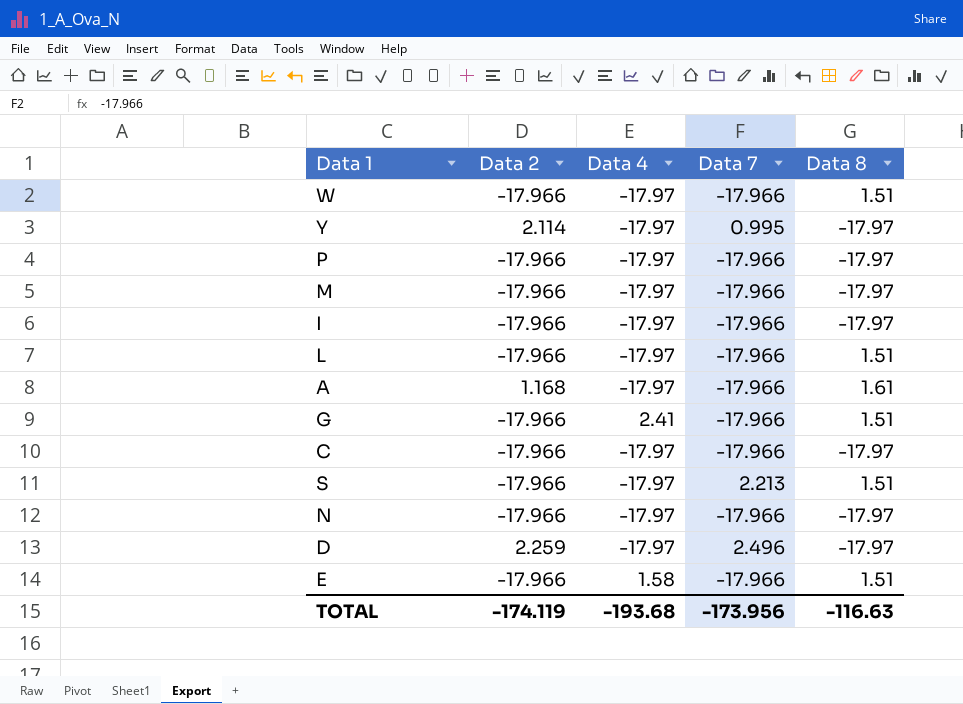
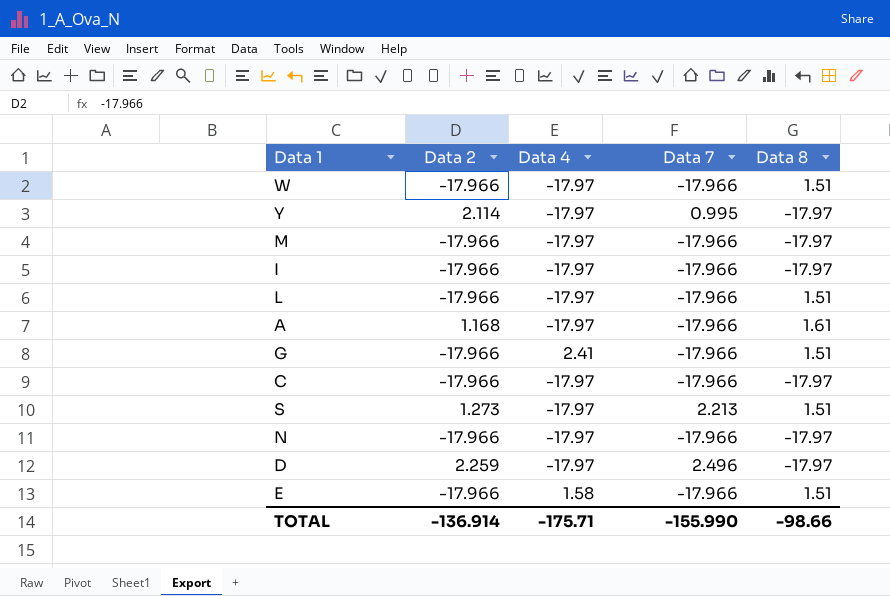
row P: -17.966 | -17.97 | -17.966 | -17.97 -> none
S | Data 2: -17.966 -> 1.273
TOTAL | Data 2: -174.119 -> -136.914
TOTAL | Data 4: -193.68 -> -175.71
TOTAL | Data 7: -173.956 -> -155.990
TOTAL | Data 8: -116.63 -> -98.66

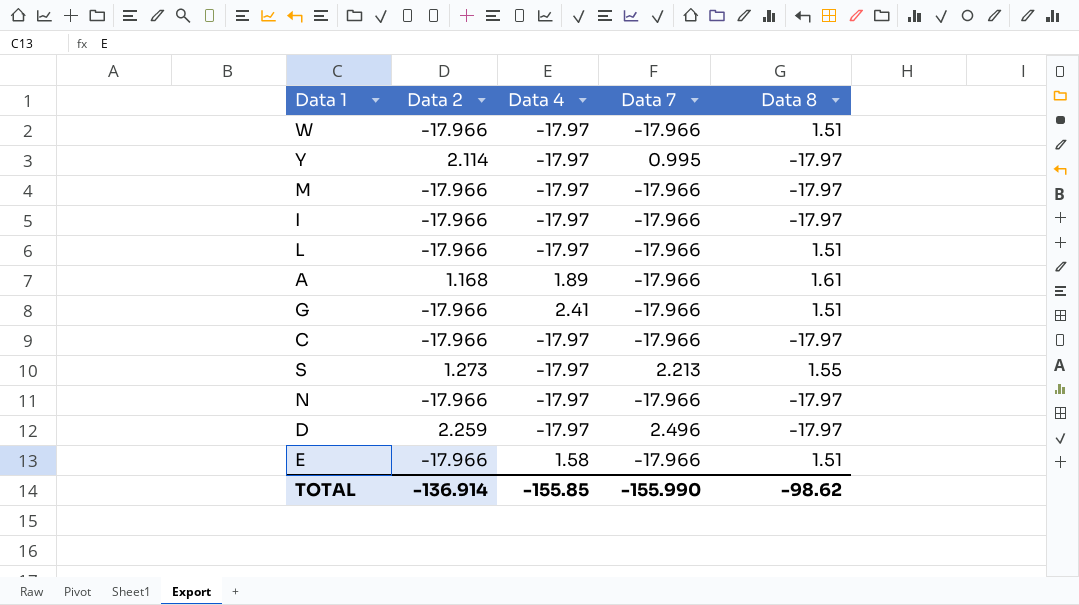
A | Data 4: -17.97 -> 1.89
S | Data 8: 1.51 -> 1.55
TOTAL | Data 4: -175.71 -> -155.85
TOTAL | Data 8: -98.66 -> -98.62

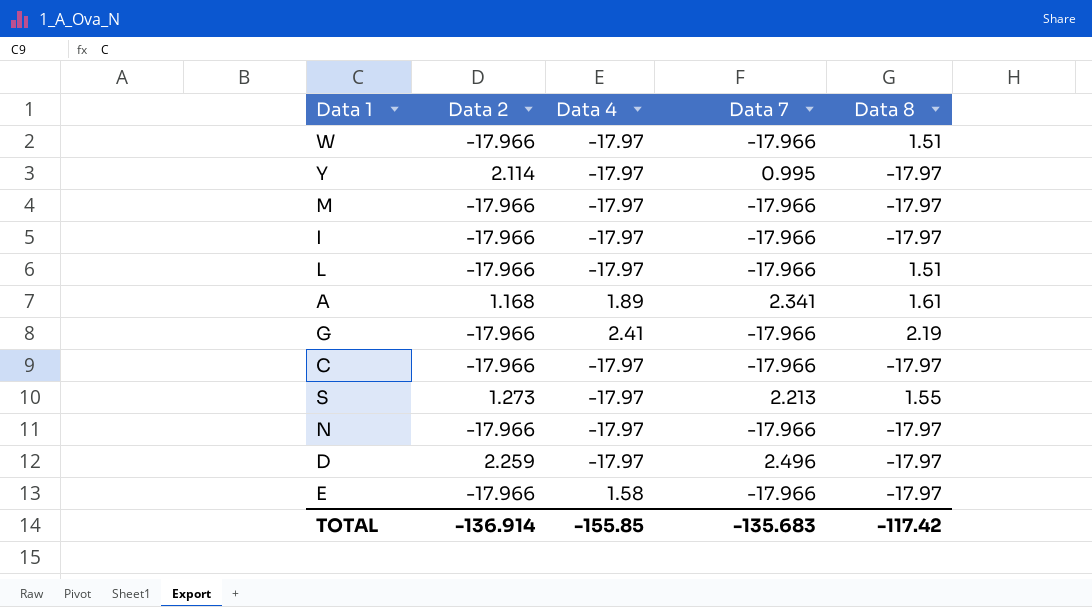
A | Data 7: -17.966 -> 2.341
G | Data 8: 1.51 -> 2.19
E | Data 8: 1.51 -> -17.97
TOTAL | Data 7: -155.990 -> -135.683
TOTAL | Data 8: -98.62 -> -117.42

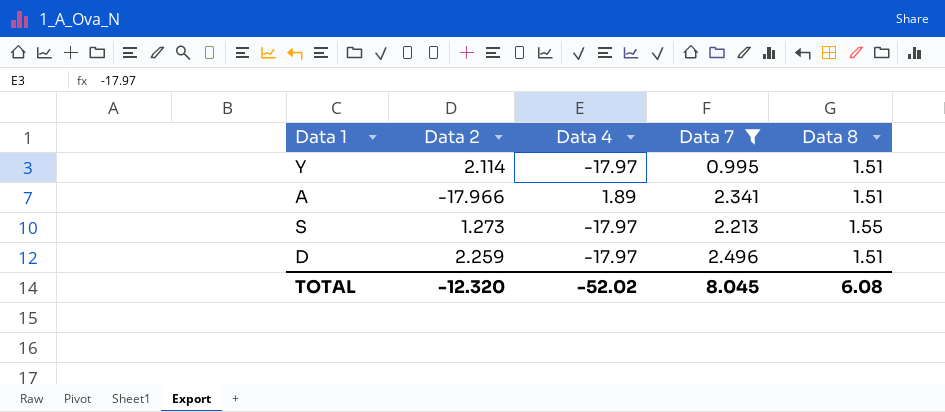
filter: none -> Data 7 != -17.966
Y | Data 8: -17.97 -> 1.51
A | Data 2: 1.168 -> -17.966
A | Data 8: 1.61 -> 1.51
D | Data 8: -17.97 -> 1.51
TOTAL | Data 2: -136.914 -> -12.320
TOTAL | Data 4: -155.85 -> -52.02
TOTAL | Data 7: -135.683 -> 8.045
TOTAL | Data 8: -117.42 -> 6.08

